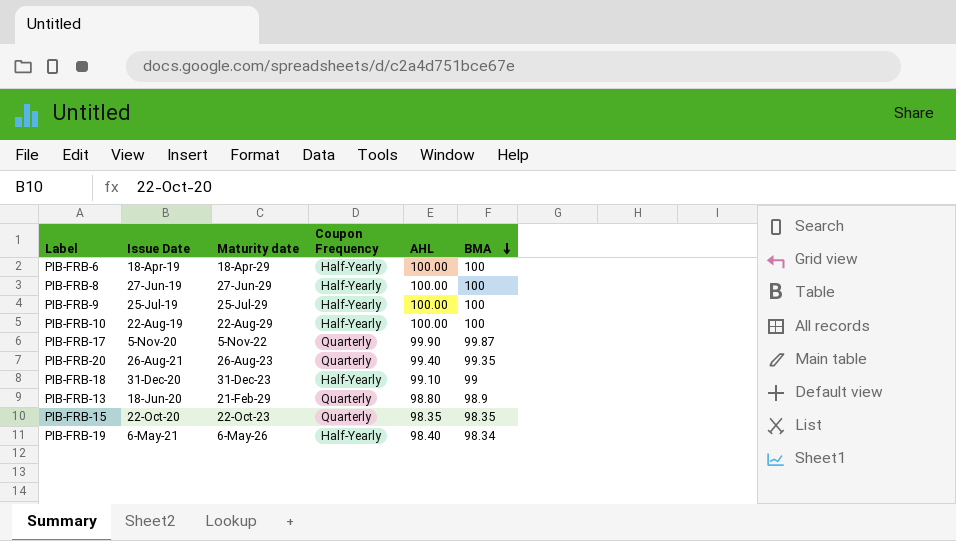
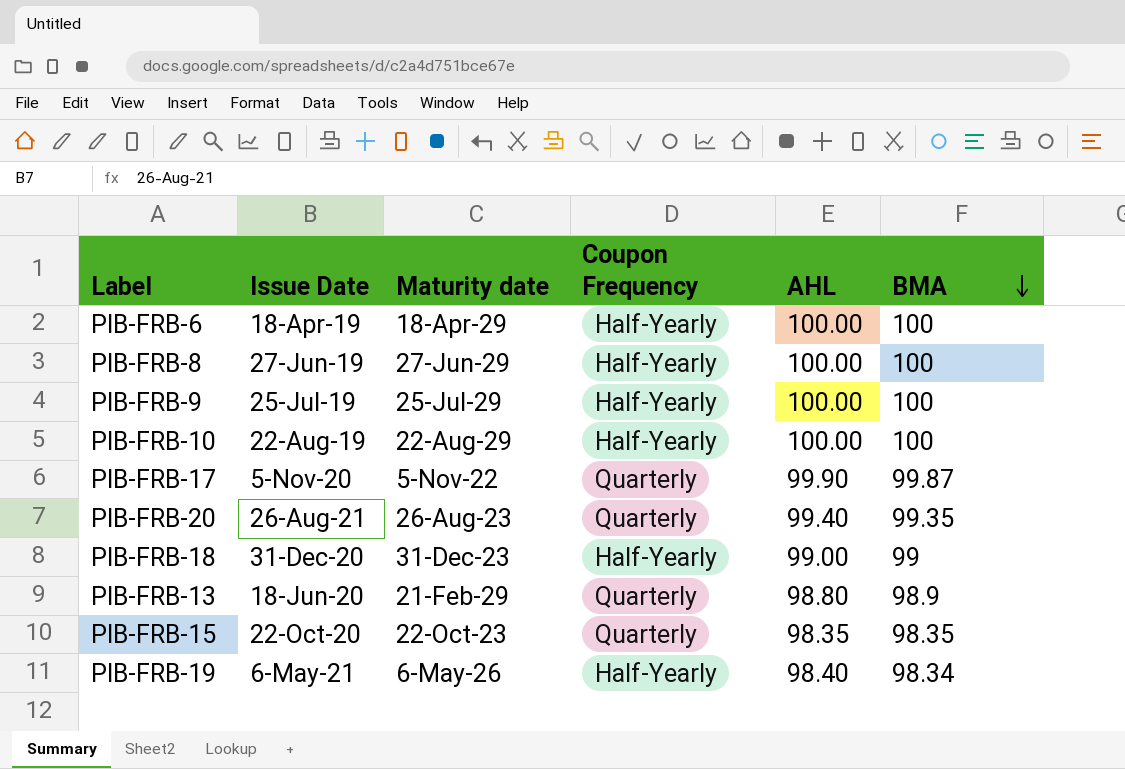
PIB-FRB-18 | AHL: 99.10 -> 99.00

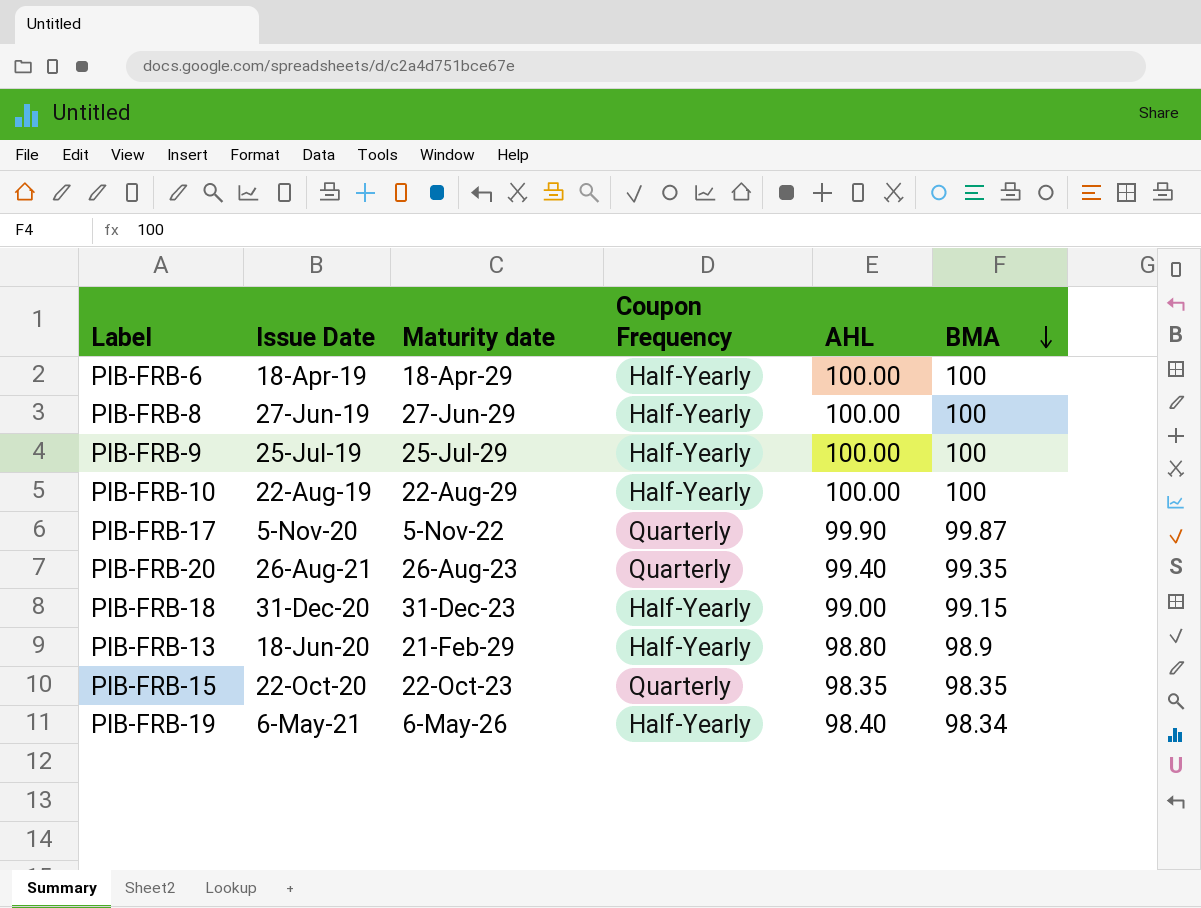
PIB-FRB-18 | BMA: 99 -> 99.15
PIB-FRB-13 | Coupon Frequency: Quarterly -> Half-Yearly

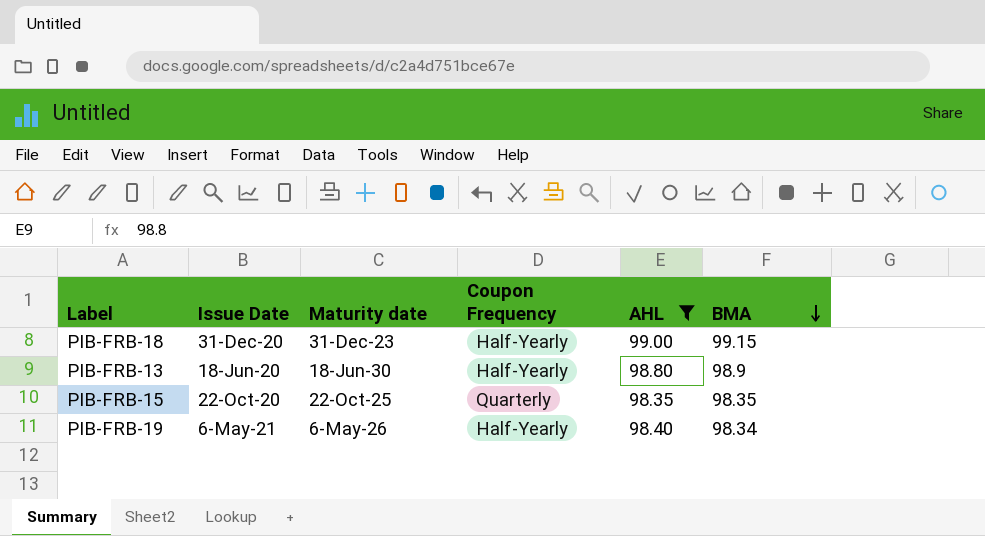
filter: none -> AHL <= 99.00
PIB-FRB-13 | Maturity date: 21-Feb-29 -> 18-Jun-30
PIB-FRB-15 | Maturity date: 22-Oct-23 -> 22-Oct-25

